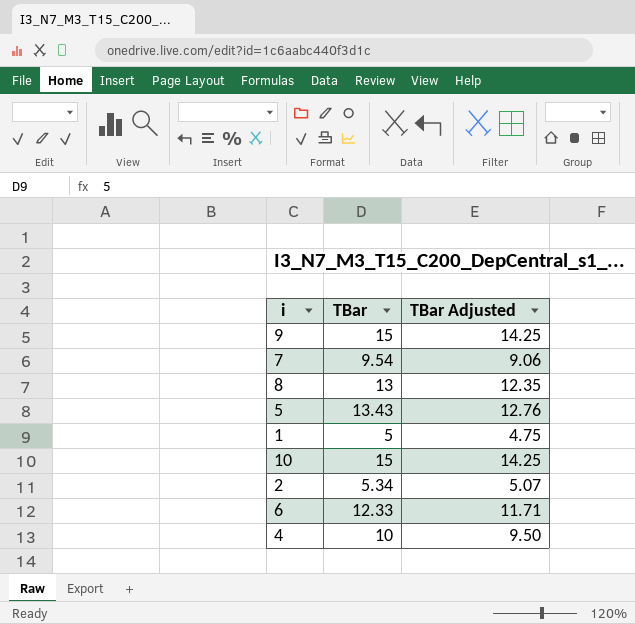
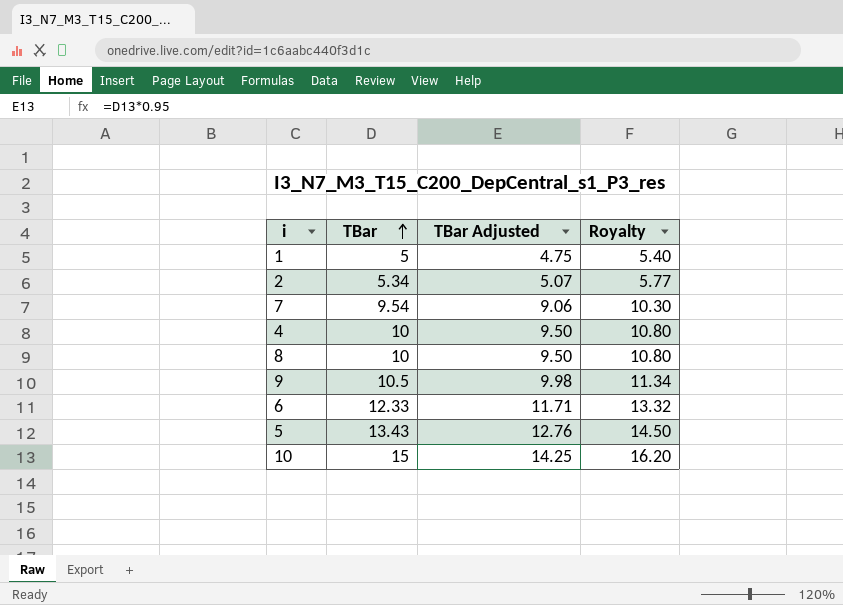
row order: none -> TBar ascending
column Royalty | formula: none -> [TBar] * 1.08
8 | TBar: 13 -> 10
8 | TBar Adjusted: 12.35 -> 9.50
9 | TBar: 15 -> 10.5
9 | TBar Adjusted: 14.25 -> 9.98

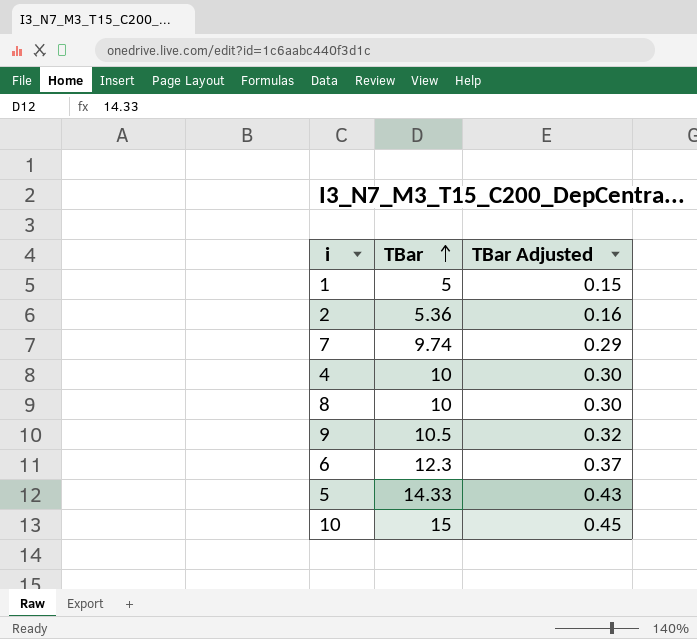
column Royalty | formula: [TBar] * 1.08 -> none
column TBar Adjusted | formula: [TBar] * 0.95 -> [TBar] * 0.03
2 | TBar: 5.34 -> 5.36
7 | TBar: 9.54 -> 9.74
6 | TBar: 12.33 -> 12.3
5 | TBar: 13.43 -> 14.33

